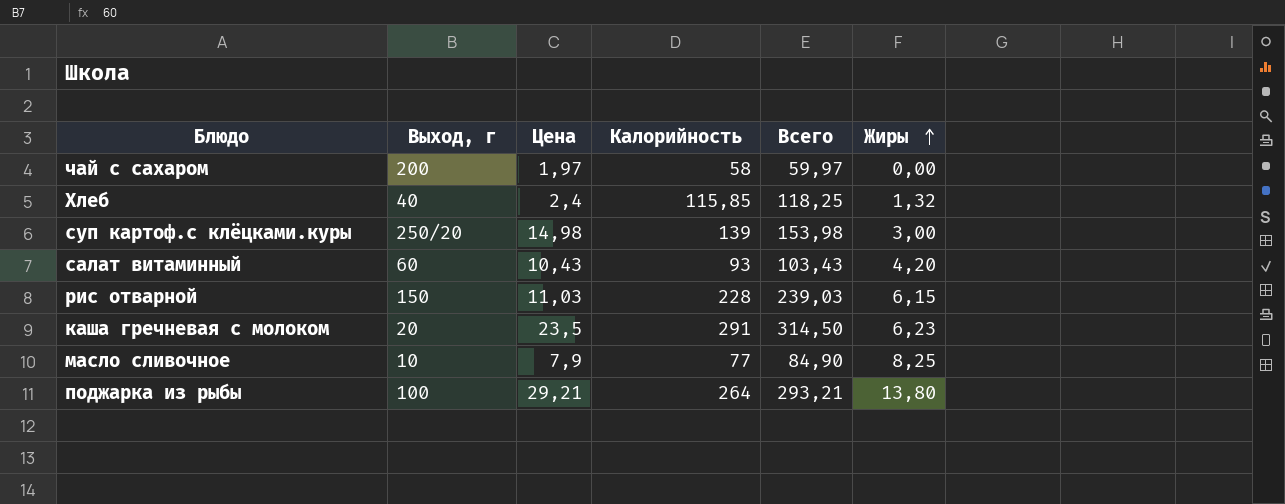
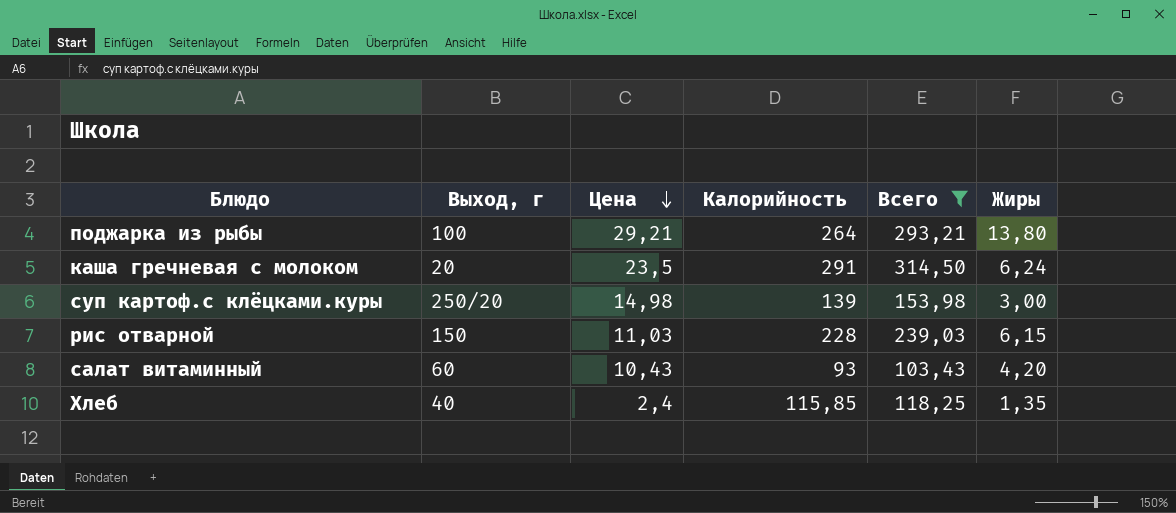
filter: none -> Всего >= 103,43
row order: Жиры ascending -> Цена descending
каша гречневая с молоком | Жиры: 6,23 -> 6,24
Хлеб | Жиры: 1,32 -> 1,35

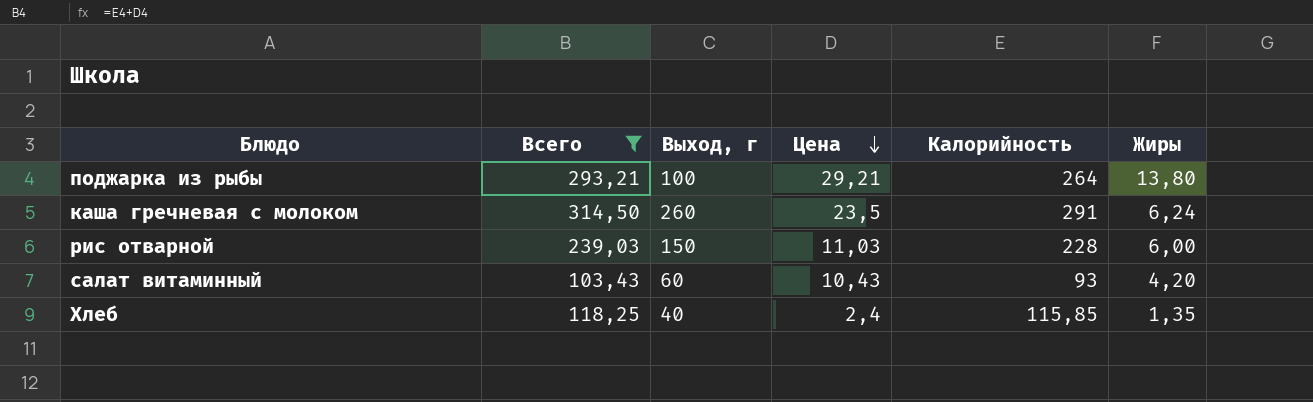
column Всего | position: 5 -> 2
row суп картоф.с клёцками.куры: 250/20 | 14,98 | 139 | 153,98 | 3,00 -> none
каша гречневая с молоком | Выход, г: 20 -> 260
рис отварной | Жиры: 6,15 -> 6,00

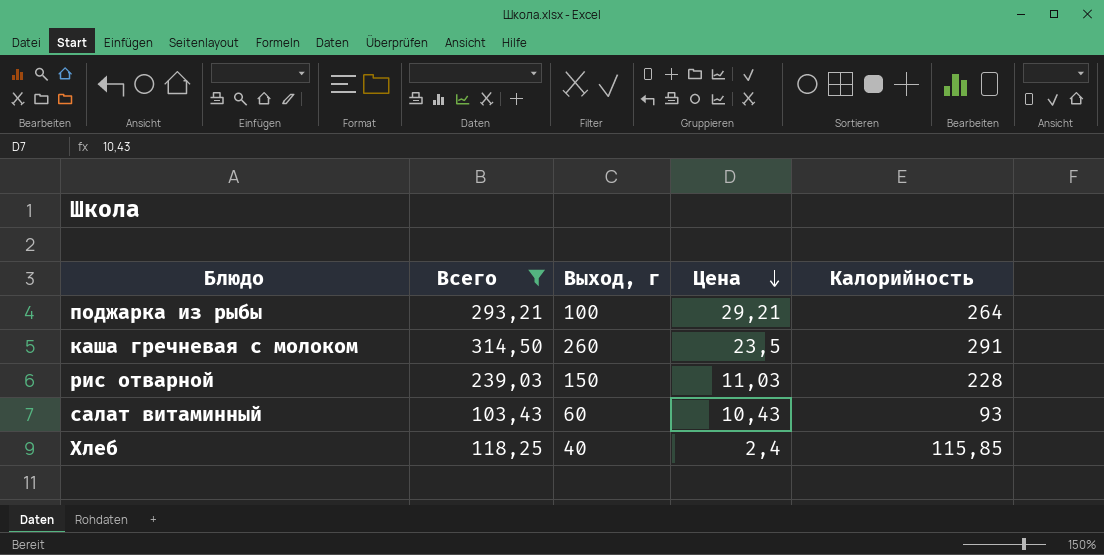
column Жиры | position: 6 -> none

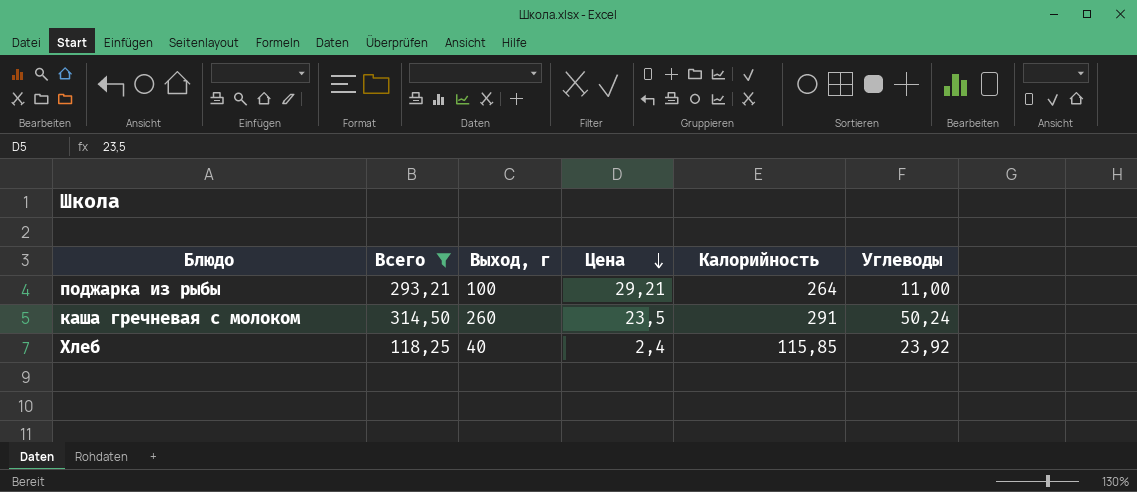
column Углеводы | position: none -> 6
row рис отварной: 239,03 | 150 | 11,03 | 228 -> none
row салат витаминный: 103,43 | 60 | 10,43 | 93 -> none

